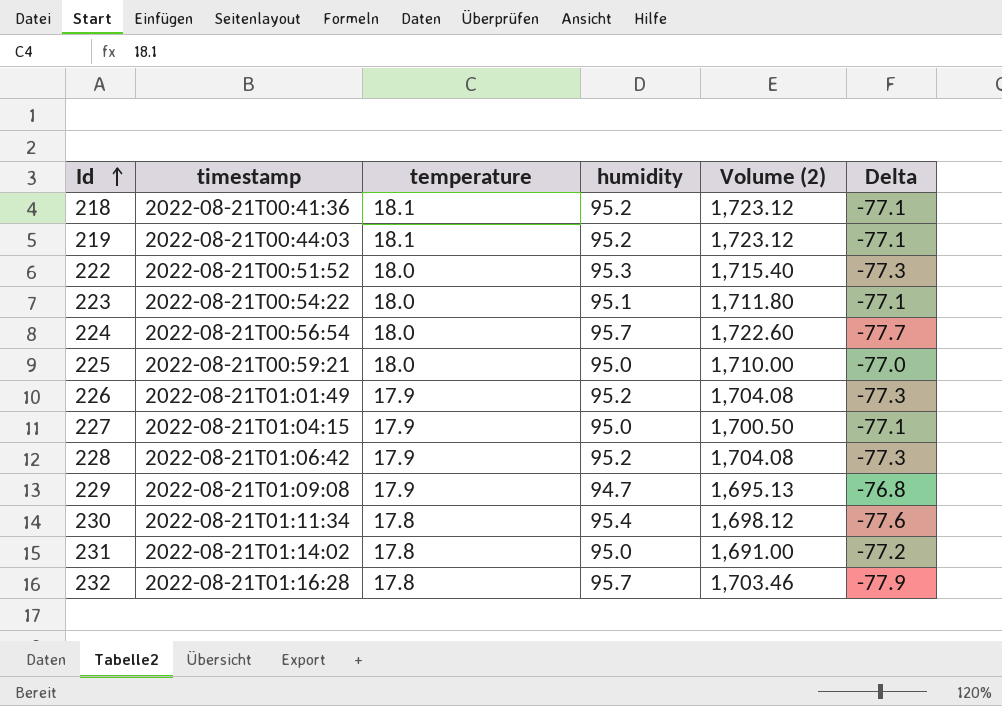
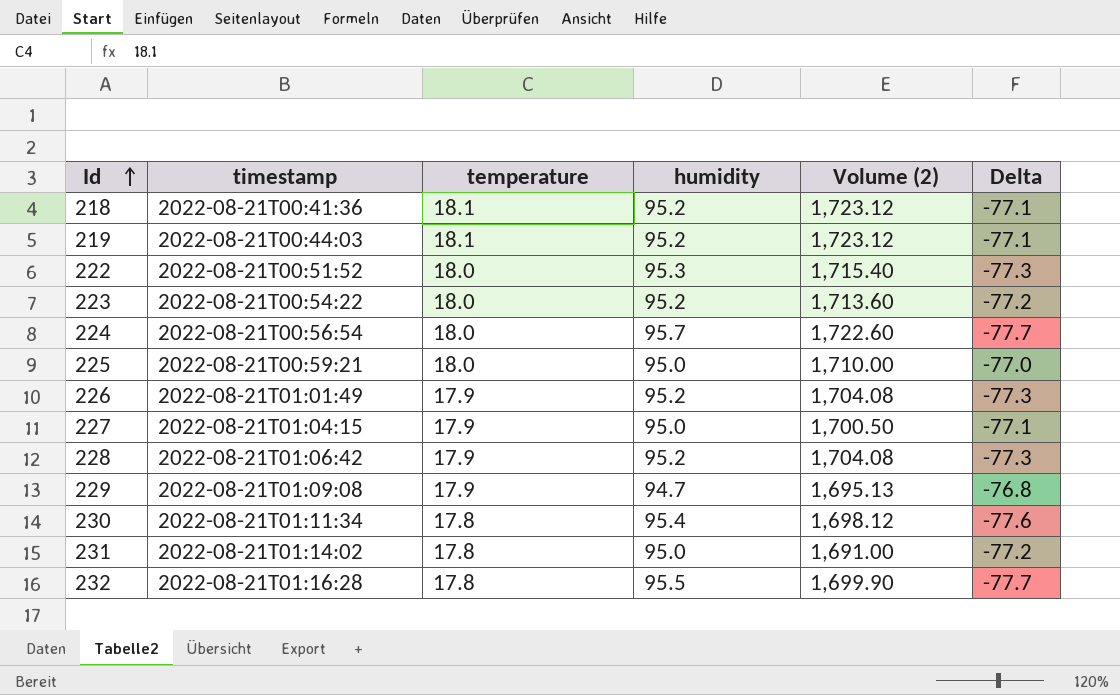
223 | humidity: 95.1 -> 95.2
223 | Volume (2): 1,711.80 -> 1,713.60
223 | Delta: -77.1 -> -77.2
232 | humidity: 95.7 -> 95.5
232 | Volume (2): 1,703.46 -> 1,699.90
232 | Delta: -77.9 -> -77.7

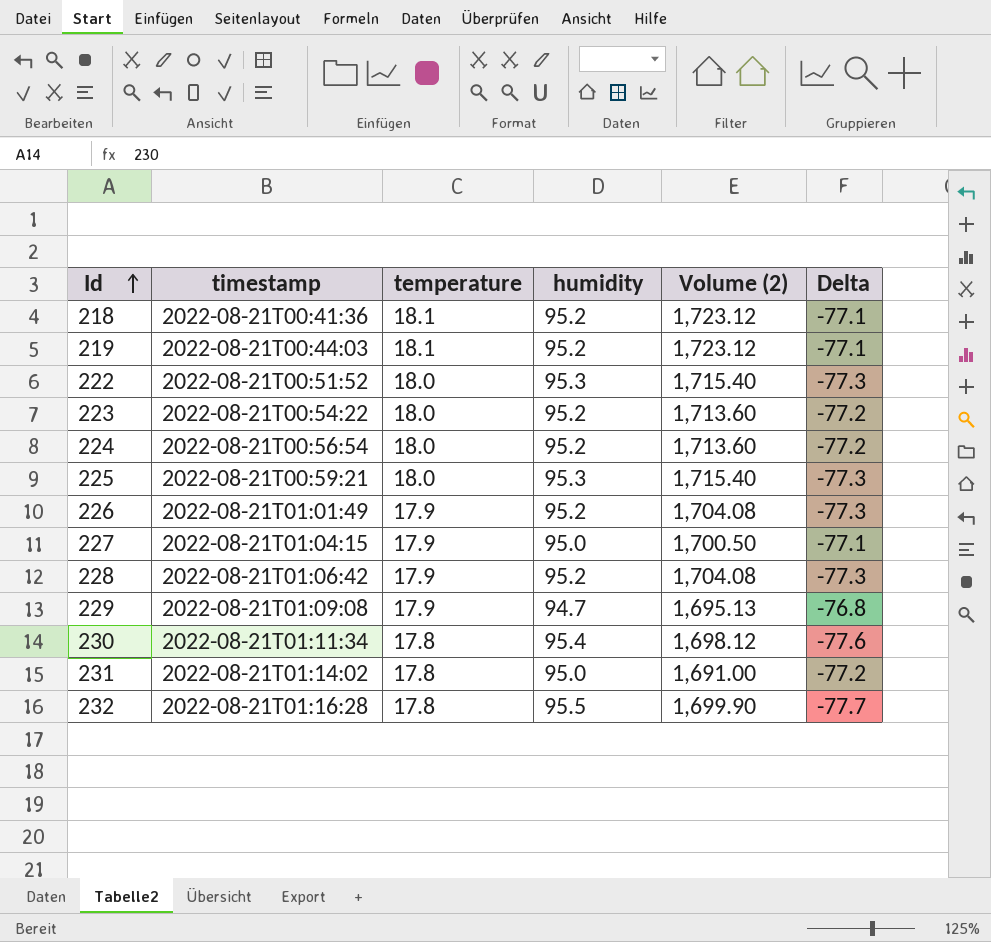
224 | humidity: 95.7 -> 95.2
224 | Volume (2): 1,722.60 -> 1,713.60
224 | Delta: -77.7 -> -77.2
225 | humidity: 95.0 -> 95.3
225 | Volume (2): 1,710.00 -> 1,715.40
225 | Delta: -77.0 -> -77.3

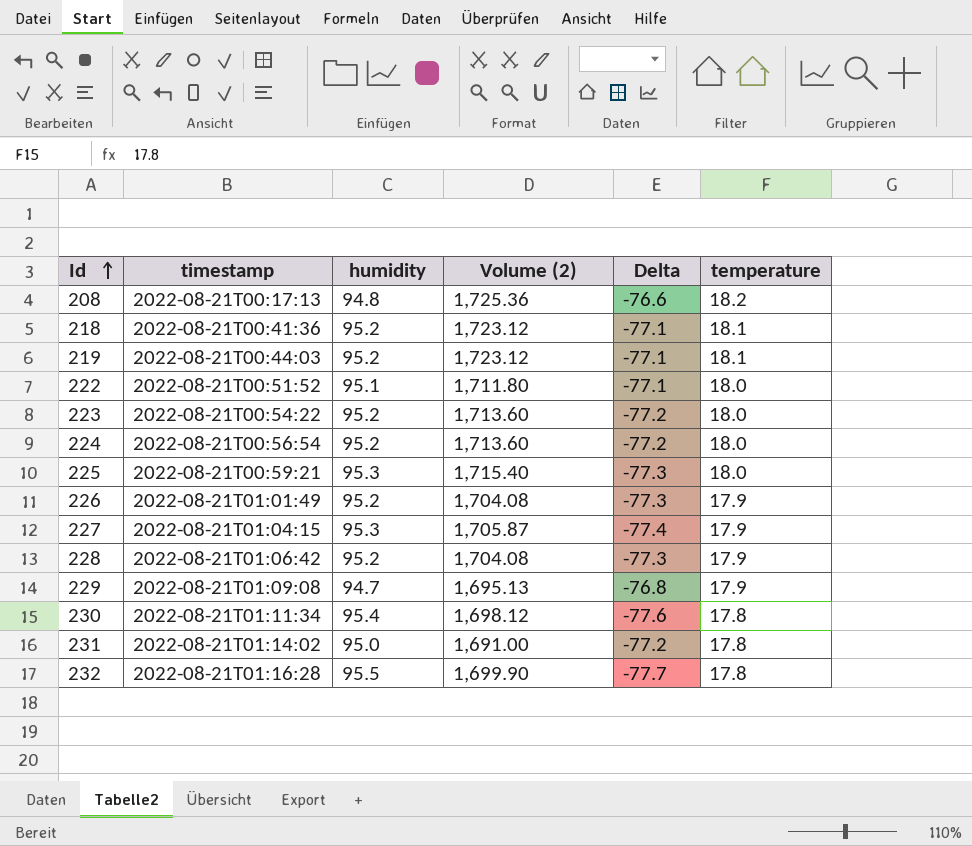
column temperature | position: 3 -> 6
row 208: none -> 2022-08-21T00:17:13 | 94.8 | 1,725.36 | -76.6 | 18.2
222 | humidity: 95.3 -> 95.1
222 | Volume (2): 1,715.40 -> 1,711.80
222 | Delta: -77.3 -> -77.1
227 | humidity: 95.0 -> 95.3
227 | Volume (2): 1,700.50 -> 1,705.87
227 | Delta: -77.1 -> -77.4

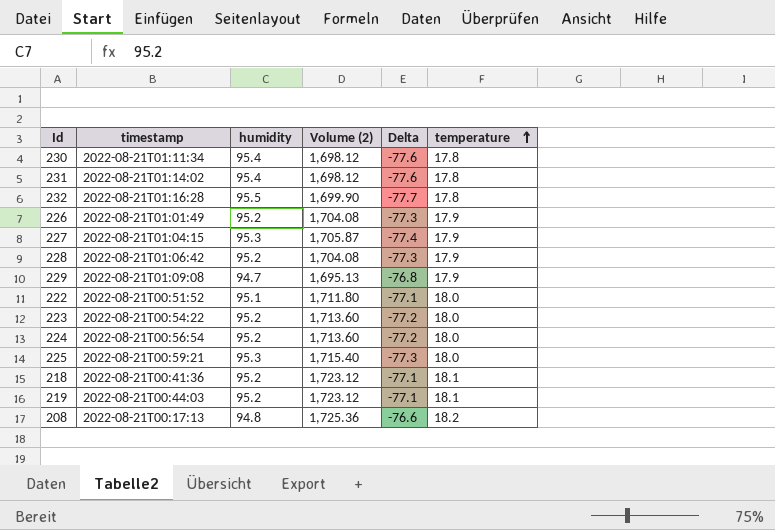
row order: Id ascending -> temperature ascending
231 | humidity: 95.0 -> 95.4
231 | Volume (2): 1,691.00 -> 1,698.12
231 | Delta: -77.2 -> -77.6

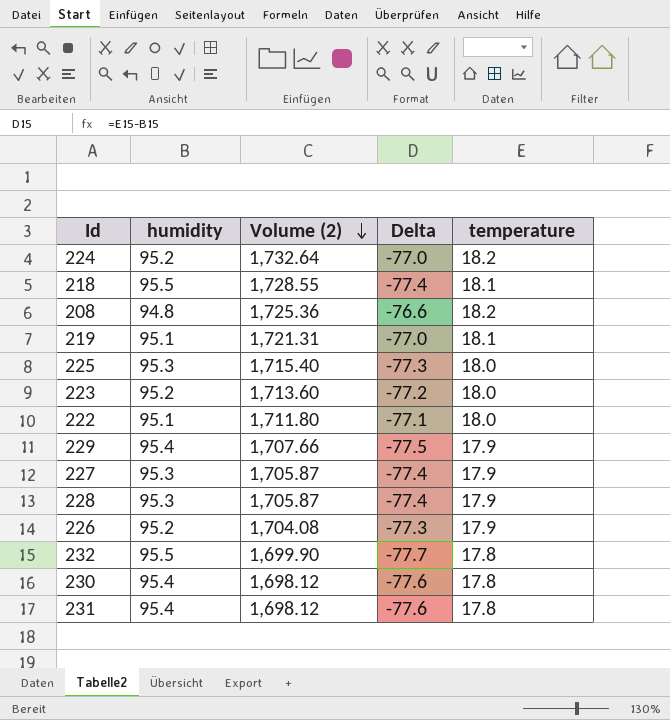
row order: temperature ascending -> Volume (2) descending
column timestamp | position: 2 -> none
224 | Volume (2): 1,713.60 -> 1,732.64
224 | Delta: -77.2 -> -77.0
224 | temperature: 18.0 -> 18.2
218 | humidity: 95.2 -> 95.5
218 | Volume (2): 1,723.12 -> 1,728.55
218 | Delta: -77.1 -> -77.4
219 | humidity: 95.2 -> 95.1
219 | Volume (2): 1,723.12 -> 1,721.31
219 | Delta: -77.1 -> -77.0
229 | humidity: 94.7 -> 95.4
229 | Volume (2): 1,695.13 -> 1,707.66
229 | Delta: -76.8 -> -77.5
228 | humidity: 95.2 -> 95.3
228 | Volume (2): 1,704.08 -> 1,705.87
228 | Delta: -77.3 -> -77.4

